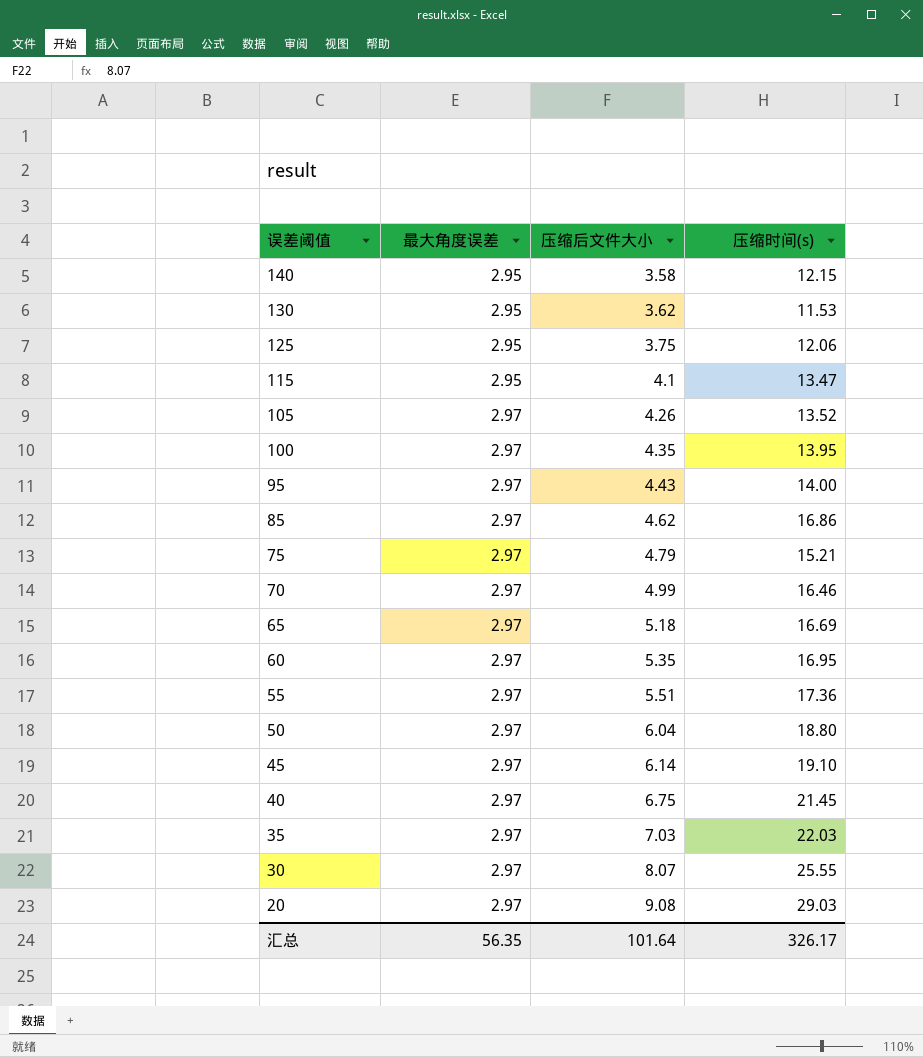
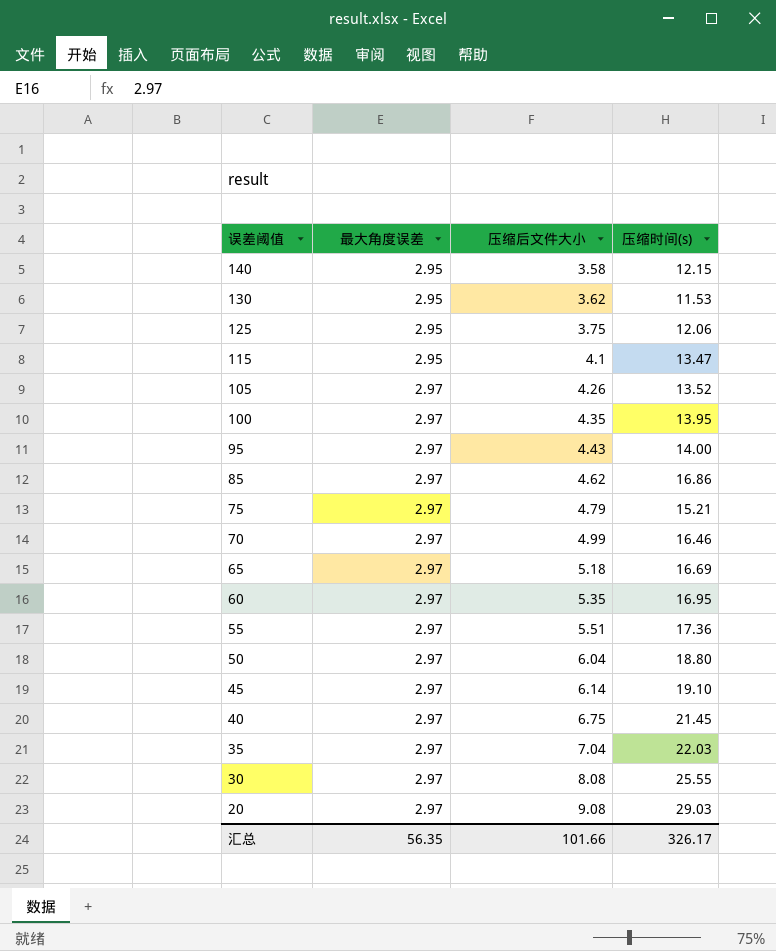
35 | 压缩后文件大小: 7.03 -> 7.04
30 | 压缩后文件大小: 8.07 -> 8.08
汇总 | 压缩后文件大小: 101.64 -> 101.66

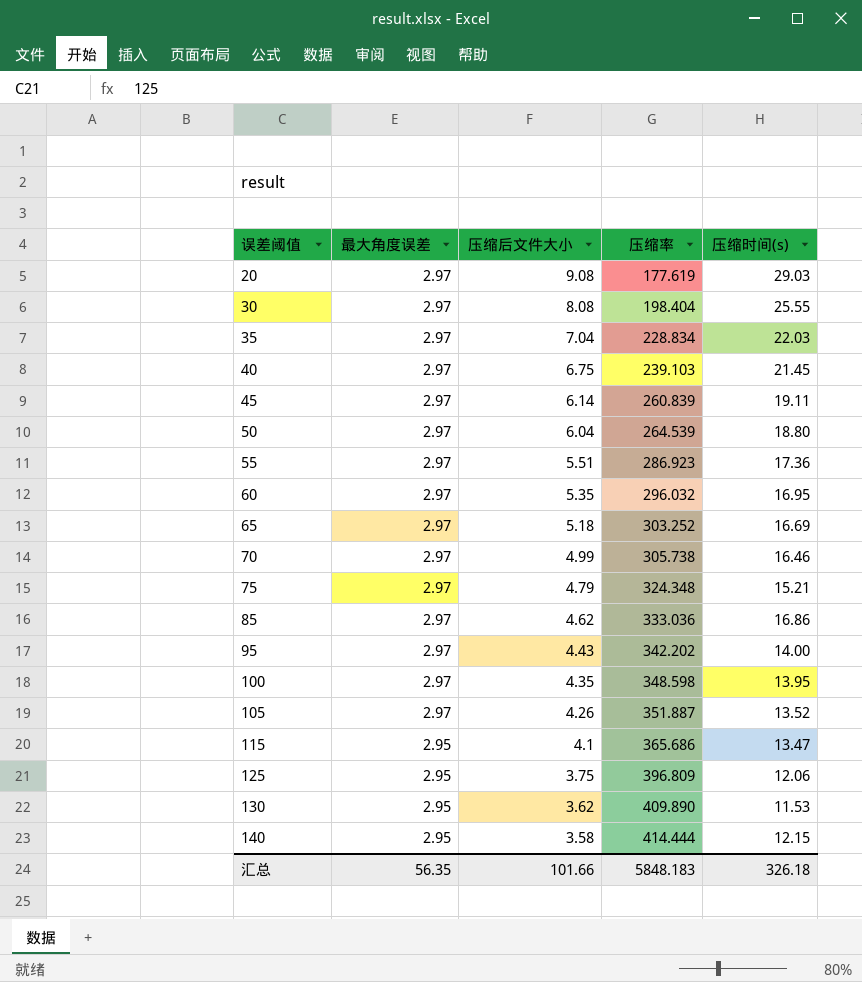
row order: 误差阈值 descending -> 误差阈值 ascending
column 压缩率 | position: none -> 4
45 | 压缩时间(s): 19.10 -> 19.11
汇总 | 压缩时间(s): 326.17 -> 326.18

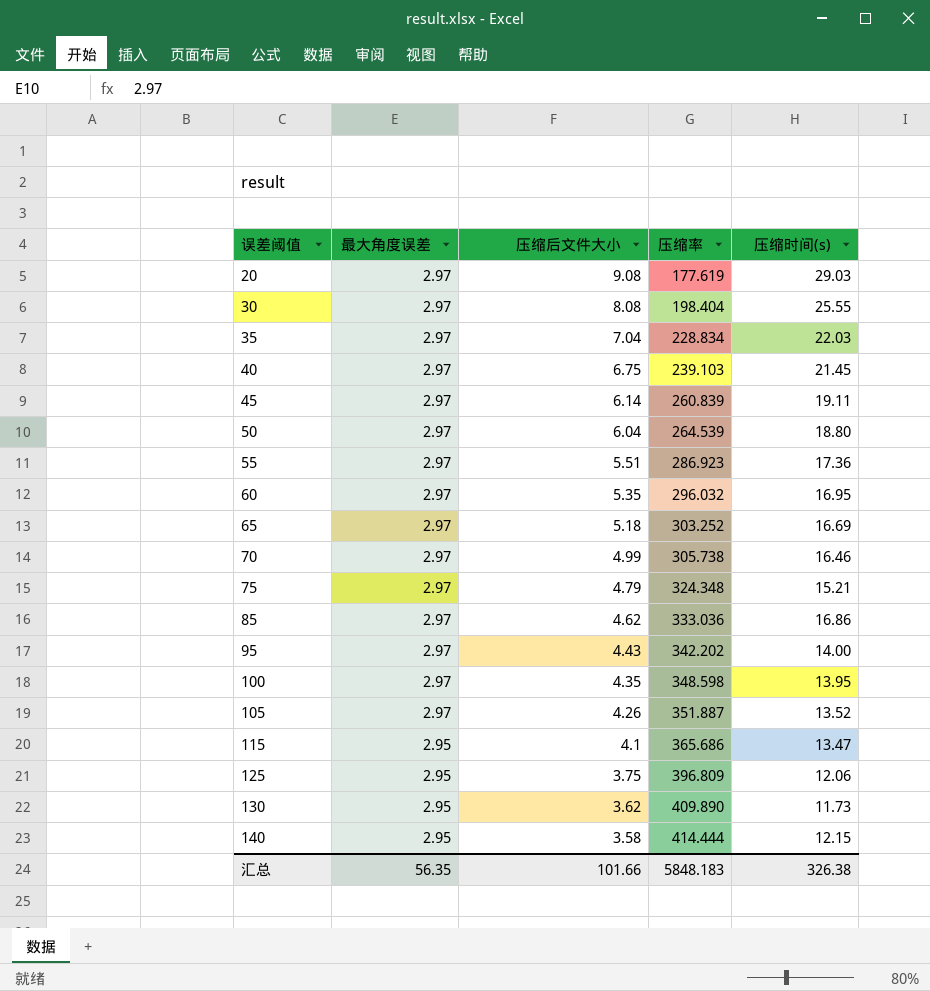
130 | 压缩时间(s): 11.53 -> 11.73
汇总 | 压缩时间(s): 326.18 -> 326.38

